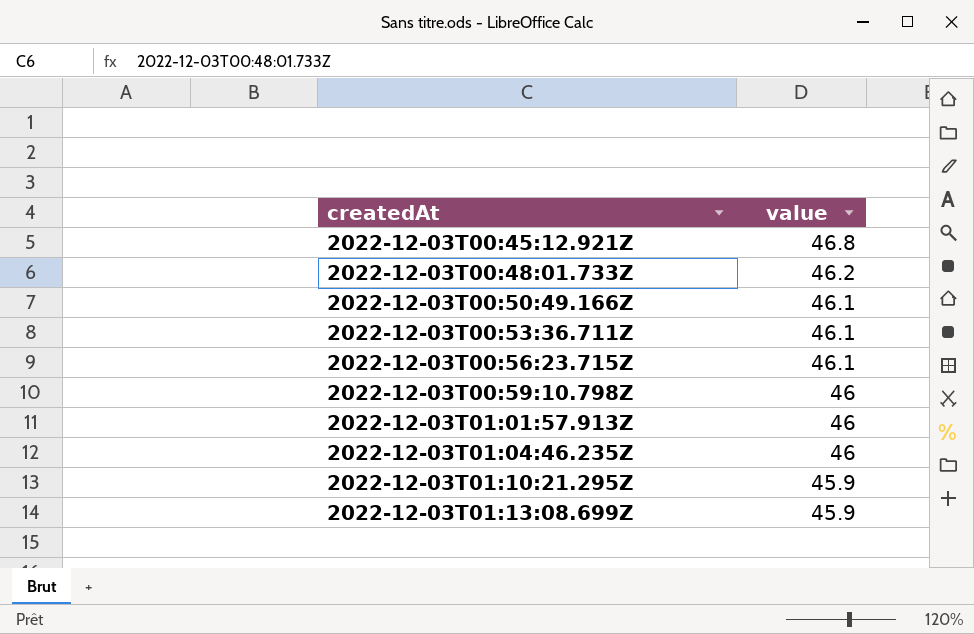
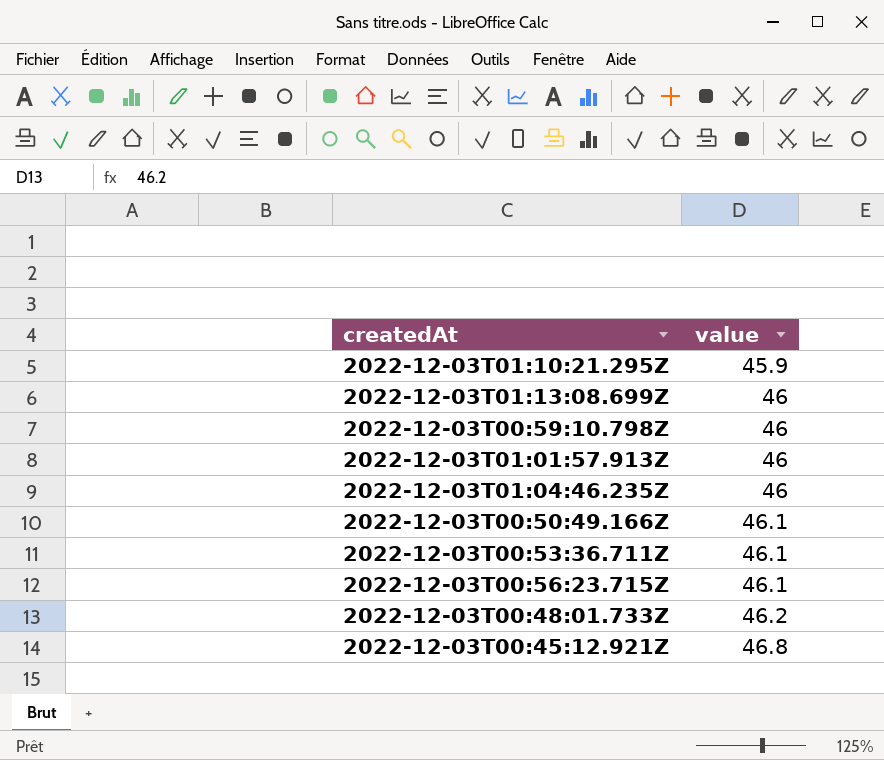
row order: createdAt ascending -> value ascending
2022-12-03T01:13:08.699Z | value: 45.9 -> 46

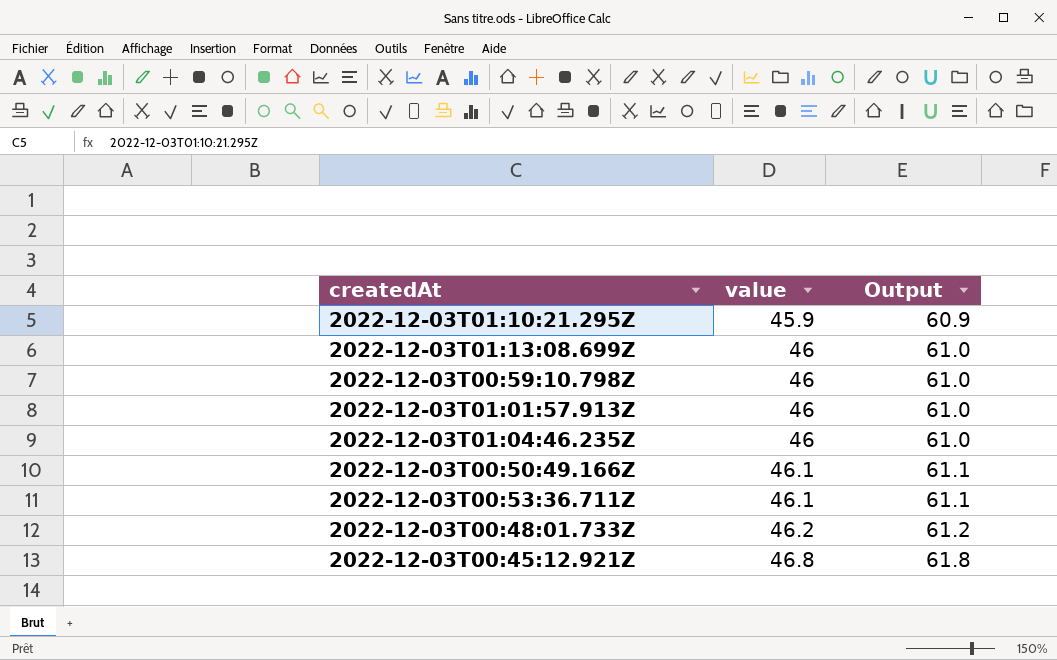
column Output | formula: none -> [value] + 15
row 2022-12-03T00:56:23.715Z: 46.1 -> none

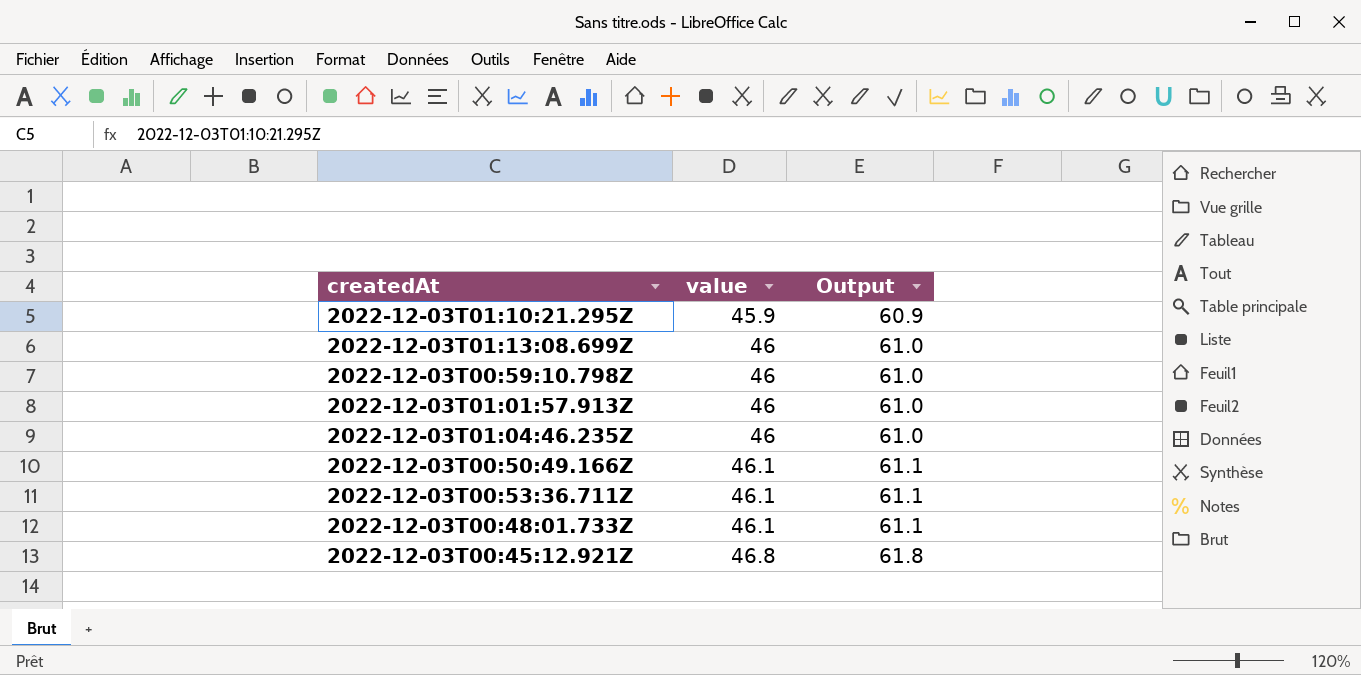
2022-12-03T00:48:01.733Z | value: 46.2 -> 46.1
2022-12-03T00:48:01.733Z | Output: 61.2 -> 61.1

